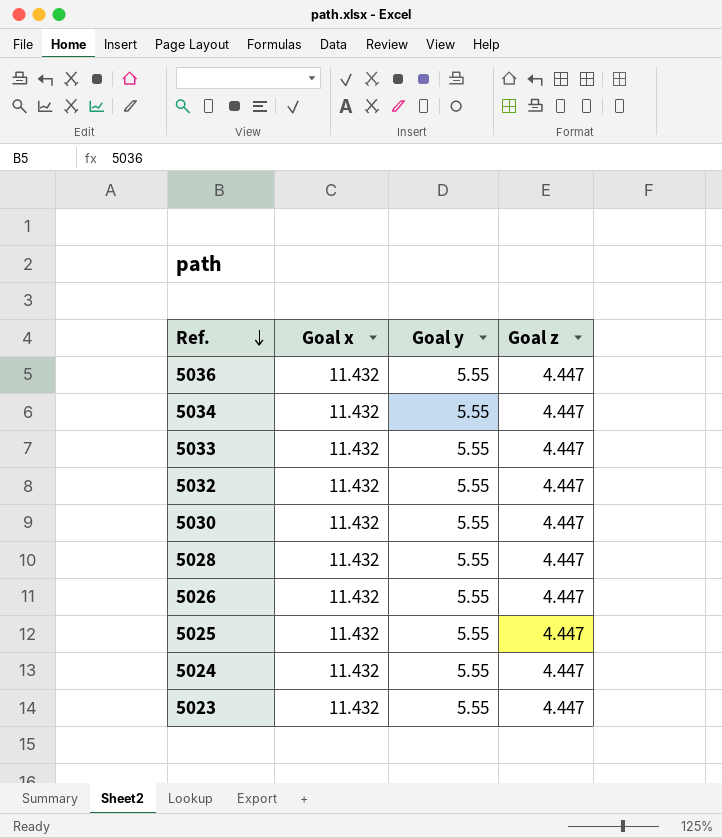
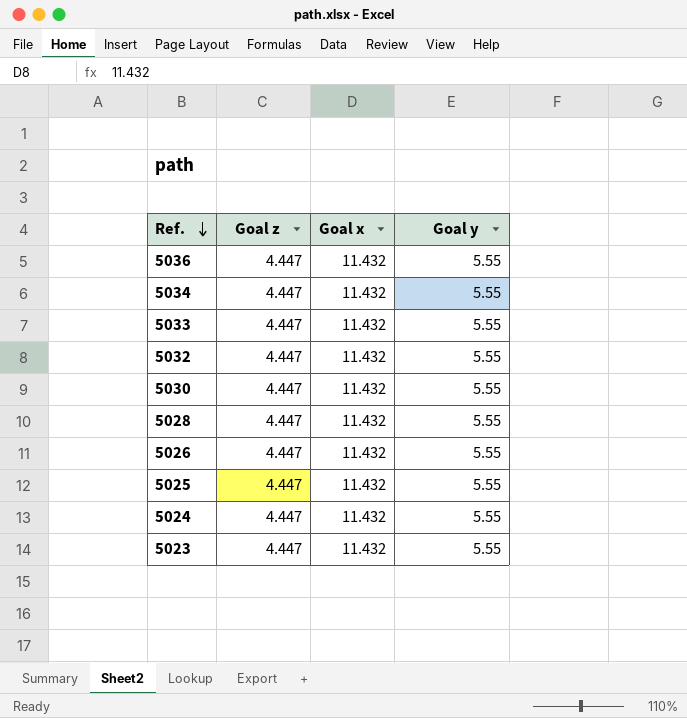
column Goal z | position: 4 -> 2

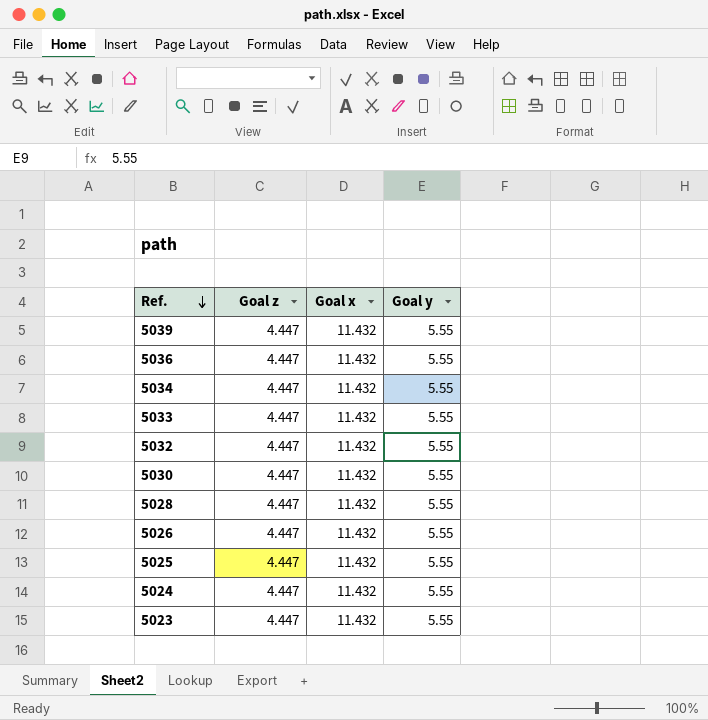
row 5039: none -> 4.447 | 11.432 | 5.55

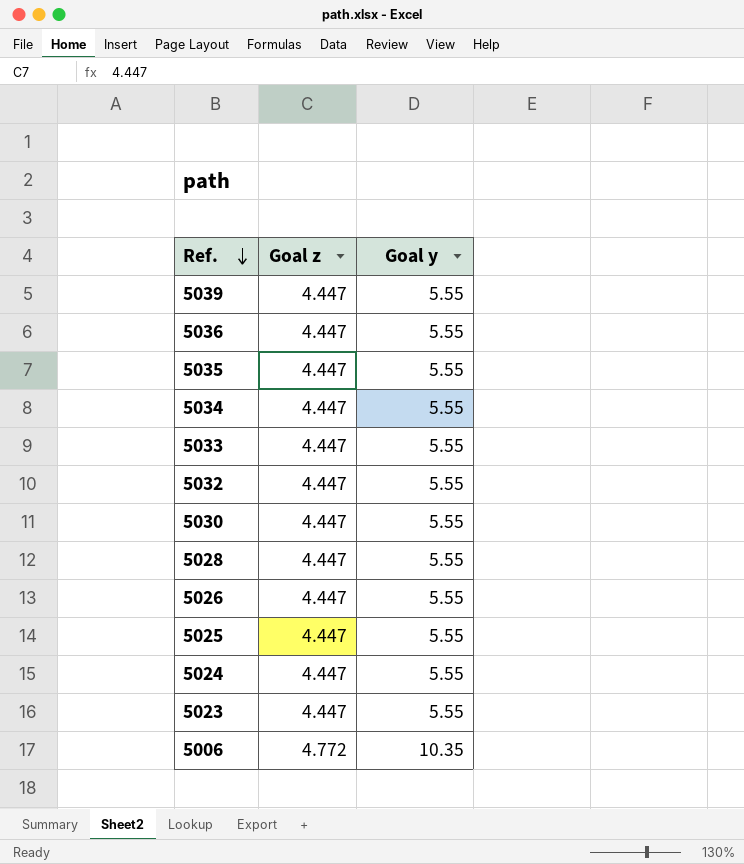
column Goal x | position: 3 -> none
row 5035: none -> 4.447 | 5.55
row 5006: none -> 4.772 | 10.35

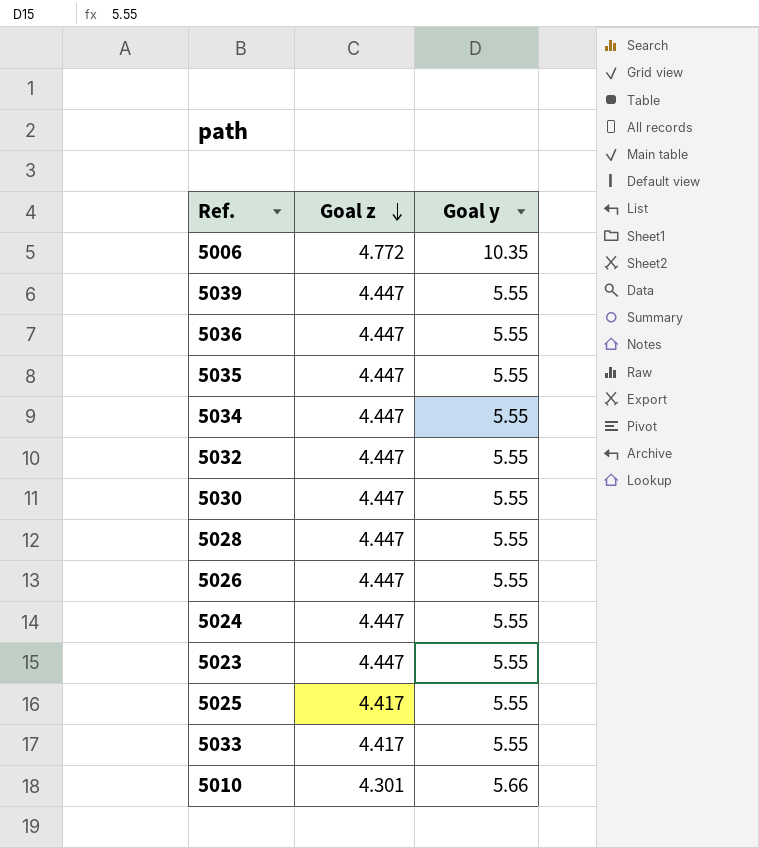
row order: Ref. descending -> Goal z descending
5025 | Goal z: 4.447 -> 4.417
5033 | Goal z: 4.447 -> 4.417
row 5010: none -> 4.301 | 5.66

